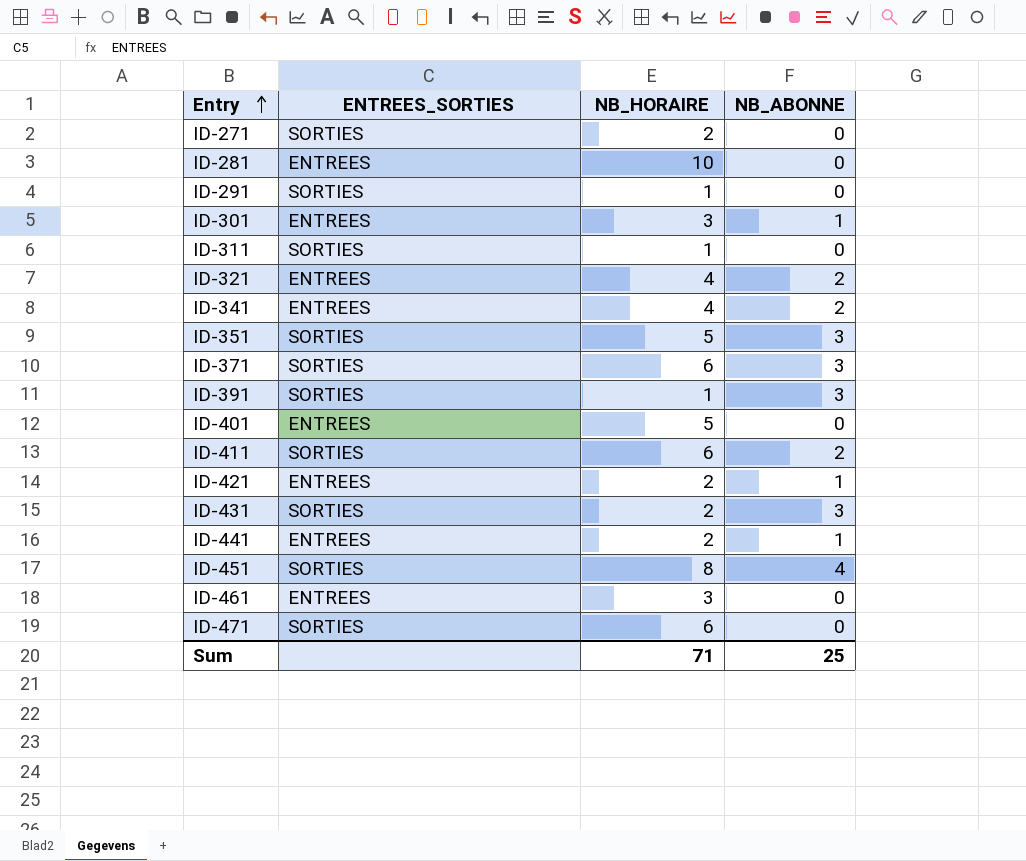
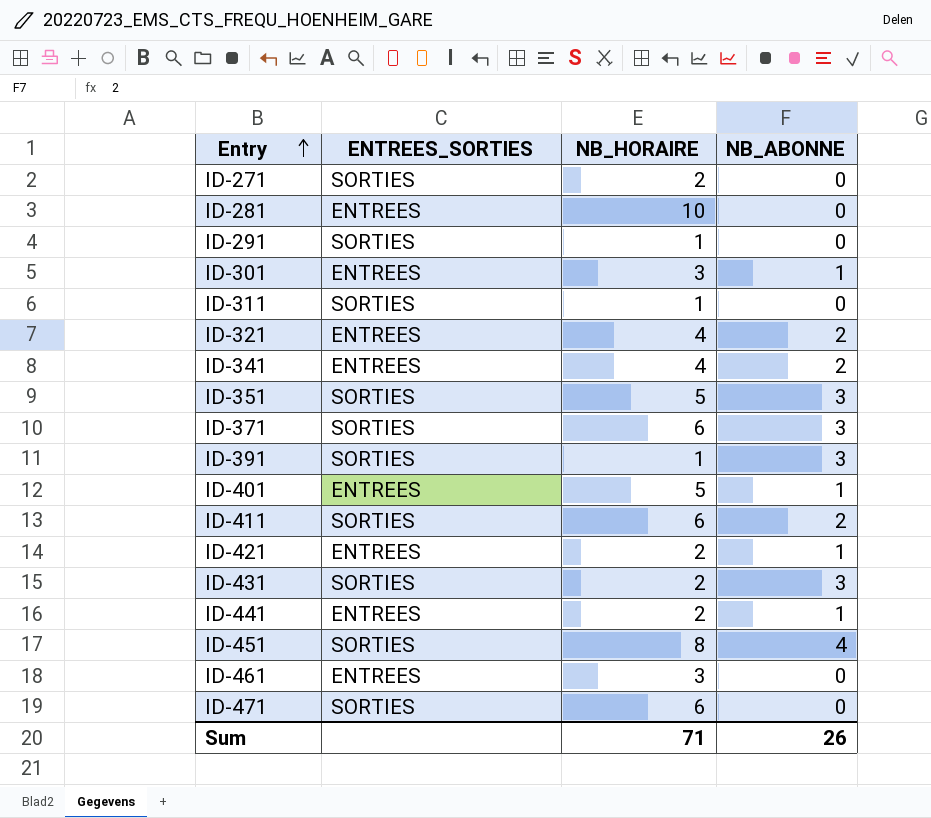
ID-401 | NB_ABONNE: 0 -> 1
Sum | NB_ABONNE: 25 -> 26

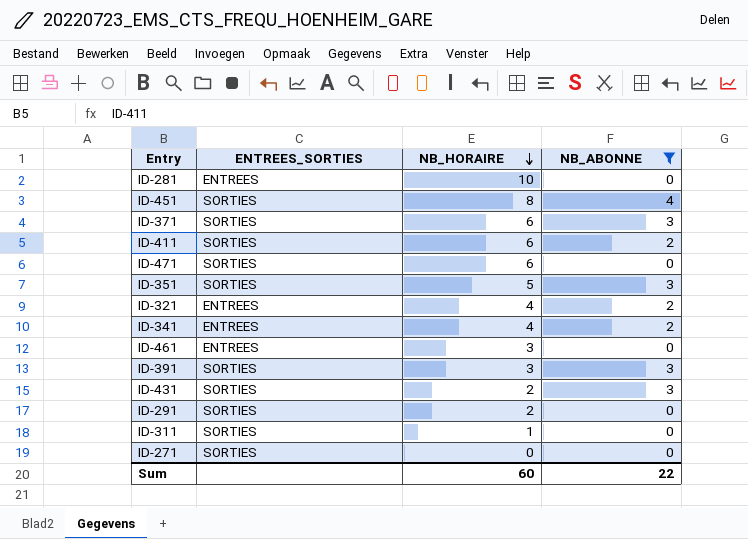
filter: none -> NB_ABONNE != 1
row order: Entry ascending -> NB_HORAIRE descending
ID-391 | NB_HORAIRE: 1 -> 3
ID-291 | NB_HORAIRE: 1 -> 2
ID-271 | NB_HORAIRE: 2 -> 0
Sum | NB_HORAIRE: 71 -> 60
Sum | NB_ABONNE: 26 -> 22

